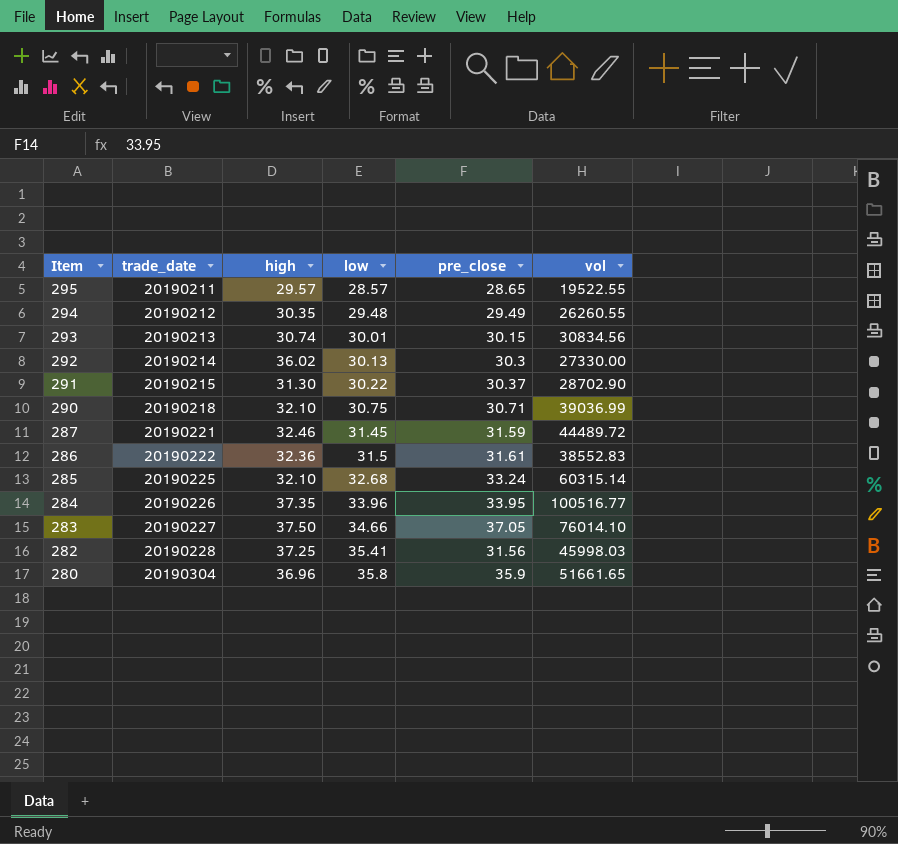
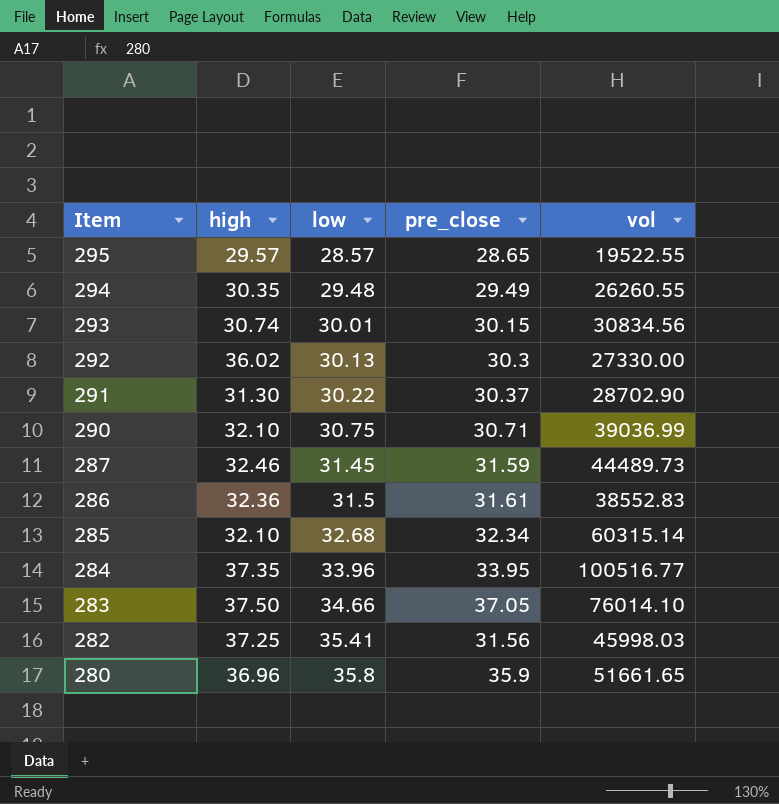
column trade_date | position: 2 -> none
287 | vol: 44489.72 -> 44489.73
285 | pre_close: 33.24 -> 32.34

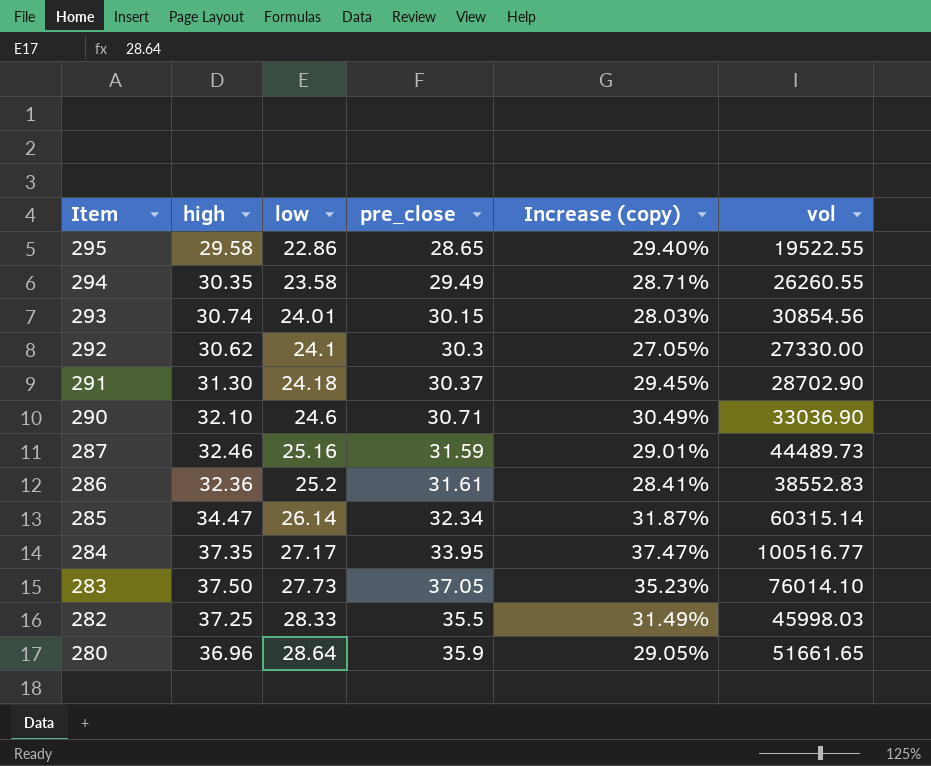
column Increase (copy) | formula: none -> ([high] - [low]) / [low]
295 | high: 29.57 -> 29.58
295 | low: 28.57 -> 22.86
294 | low: 29.48 -> 23.58
293 | low: 30.01 -> 24.01
293 | vol: 30834.56 -> 30854.56
292 | high: 36.02 -> 30.62
292 | low: 30.13 -> 24.1
291 | low: 30.22 -> 24.18
290 | low: 30.75 -> 24.6
290 | vol: 39036.99 -> 33036.90
287 | low: 31.45 -> 25.16
286 | low: 31.5 -> 25.2
285 | high: 32.10 -> 34.47
285 | low: 32.68 -> 26.14
284 | low: 33.96 -> 27.17
283 | low: 34.66 -> 27.73
282 | low: 35.41 -> 28.33
282 | pre_close: 31.56 -> 35.5
280 | low: 35.8 -> 28.64

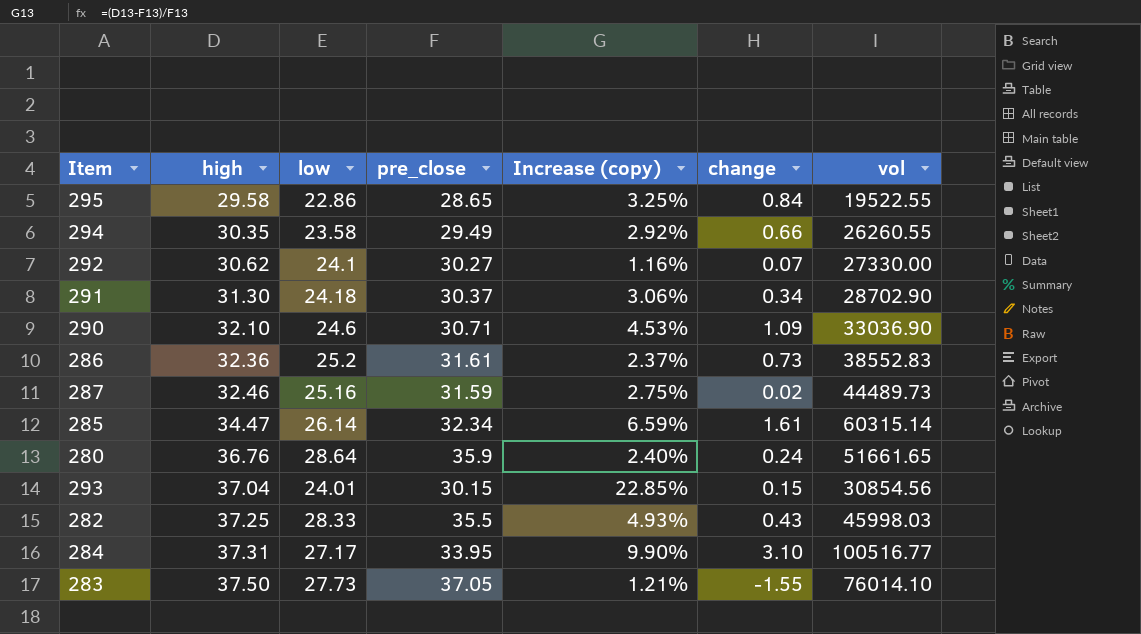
row order: Item descending -> high ascending
column Increase (copy) | formula: ([high] - [low]) / [low] -> ([high] - [pre_close]) / [pre_close]
column change | position: none -> 6
292 | pre_close: 30.3 -> 30.27
280 | high: 36.96 -> 36.76
293 | high: 30.74 -> 37.04
284 | high: 37.35 -> 37.31

